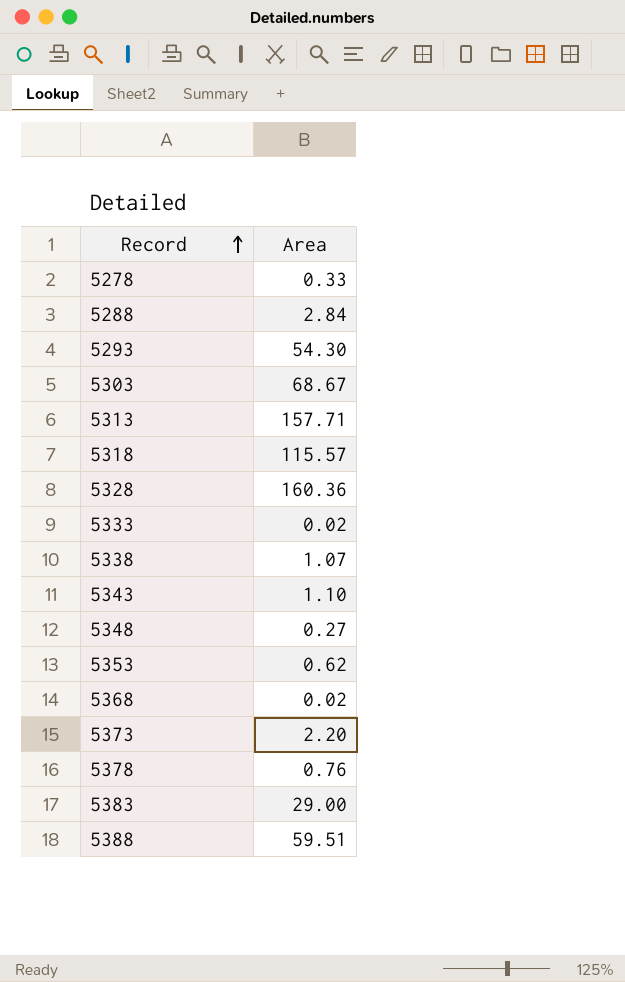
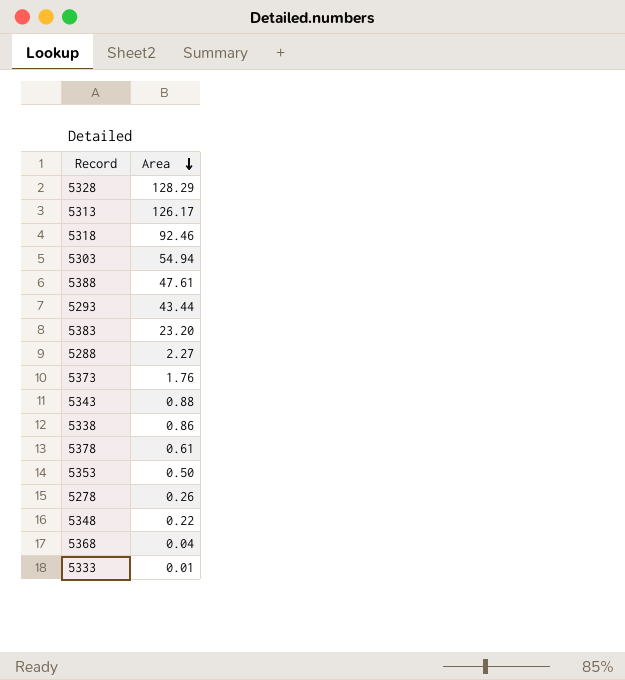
row order: Record ascending -> Area descending
5328 | Area: 160.36 -> 128.29
5313 | Area: 157.71 -> 126.17
5318 | Area: 115.57 -> 92.46
5303 | Area: 68.67 -> 54.94
5388 | Area: 59.51 -> 47.61
5293 | Area: 54.30 -> 43.44
5383 | Area: 29.00 -> 23.20
5288 | Area: 2.84 -> 2.27
5373 | Area: 2.20 -> 1.76
5343 | Area: 1.10 -> 0.88
5338 | Area: 1.07 -> 0.86
5378 | Area: 0.76 -> 0.61
5353 | Area: 0.62 -> 0.50
5278 | Area: 0.33 -> 0.26
5348 | Area: 0.27 -> 0.22
5368 | Area: 0.02 -> 0.04
5333 | Area: 0.02 -> 0.01

